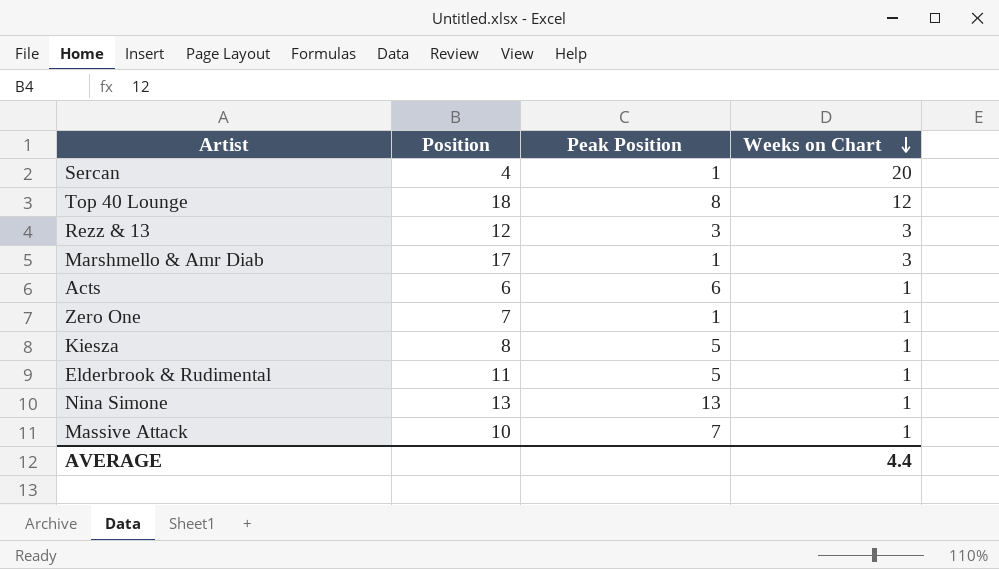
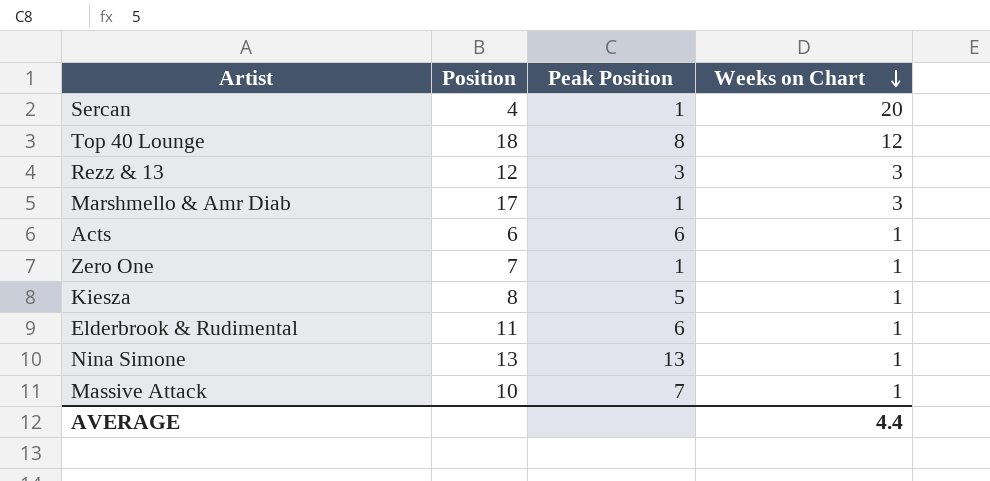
Elderbrook & Rudimental | Peak Position: 5 -> 6

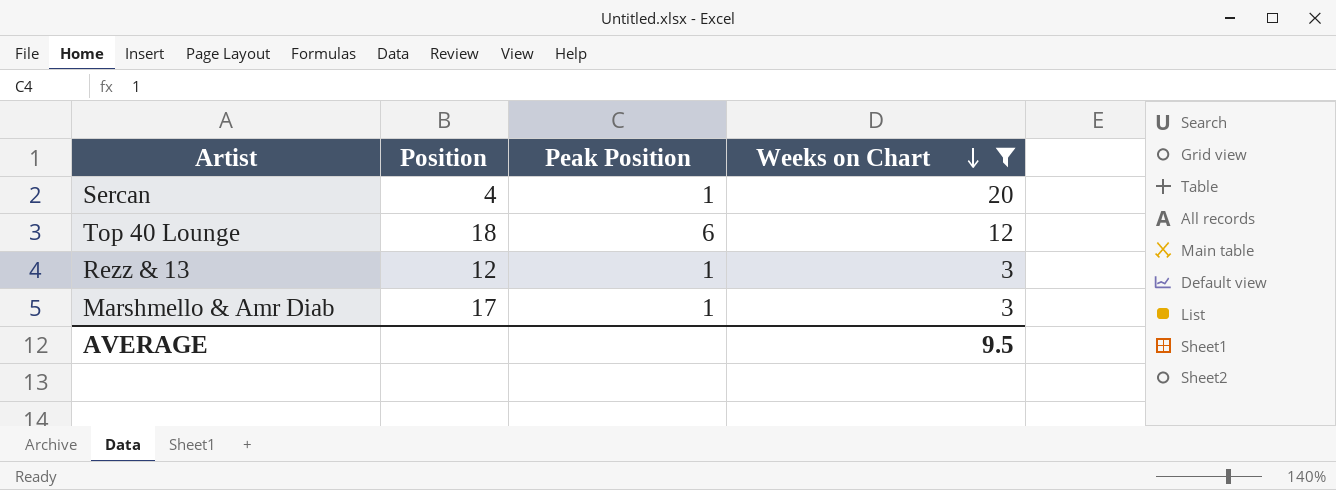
filter: none -> Weeks on Chart != 1
Top 40 Lounge | Peak Position: 8 -> 6
Rezz & 13 | Peak Position: 3 -> 1
AVERAGE | Weeks on Chart: 4.4 -> 9.5

